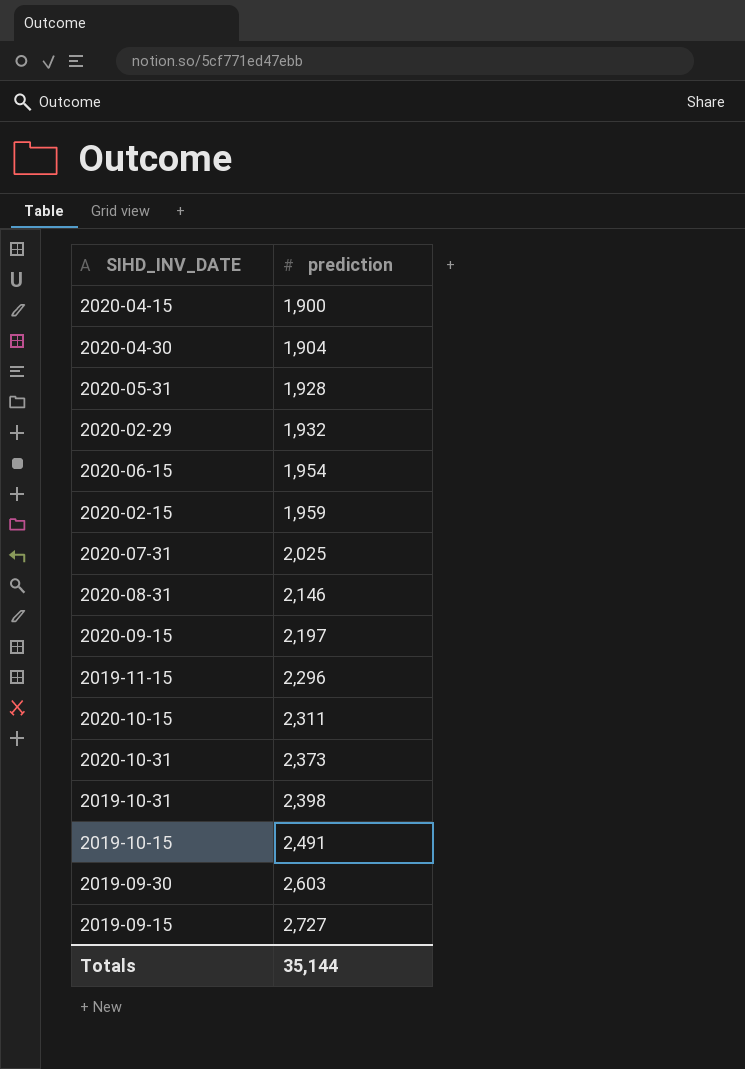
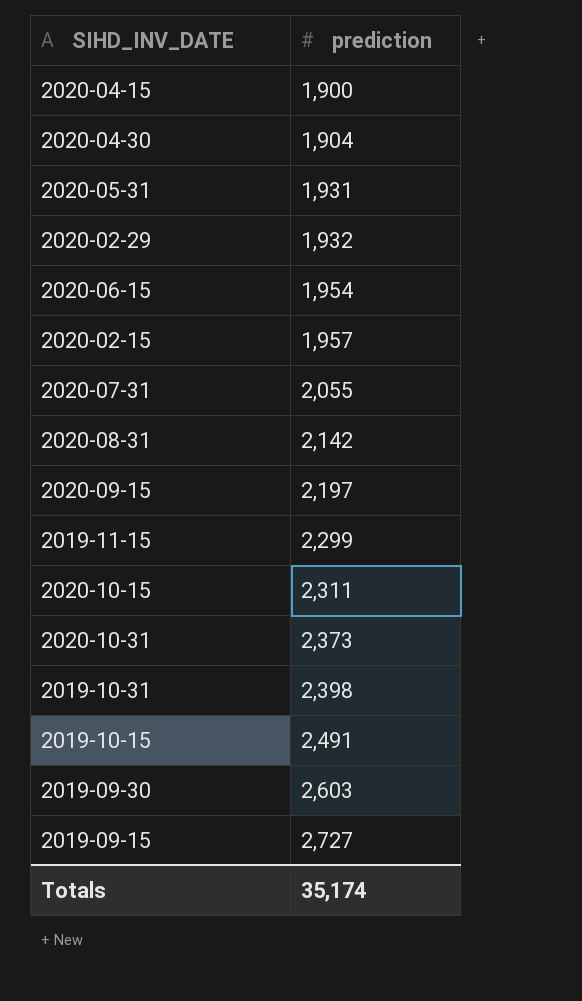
2020-05-31 | prediction: 1,928 -> 1,931
2020-02-15 | prediction: 1,959 -> 1,957
2020-07-31 | prediction: 2,025 -> 2,055
2020-08-31 | prediction: 2,146 -> 2,142
2019-11-15 | prediction: 2,296 -> 2,299
Totals | prediction: 35,144 -> 35,174

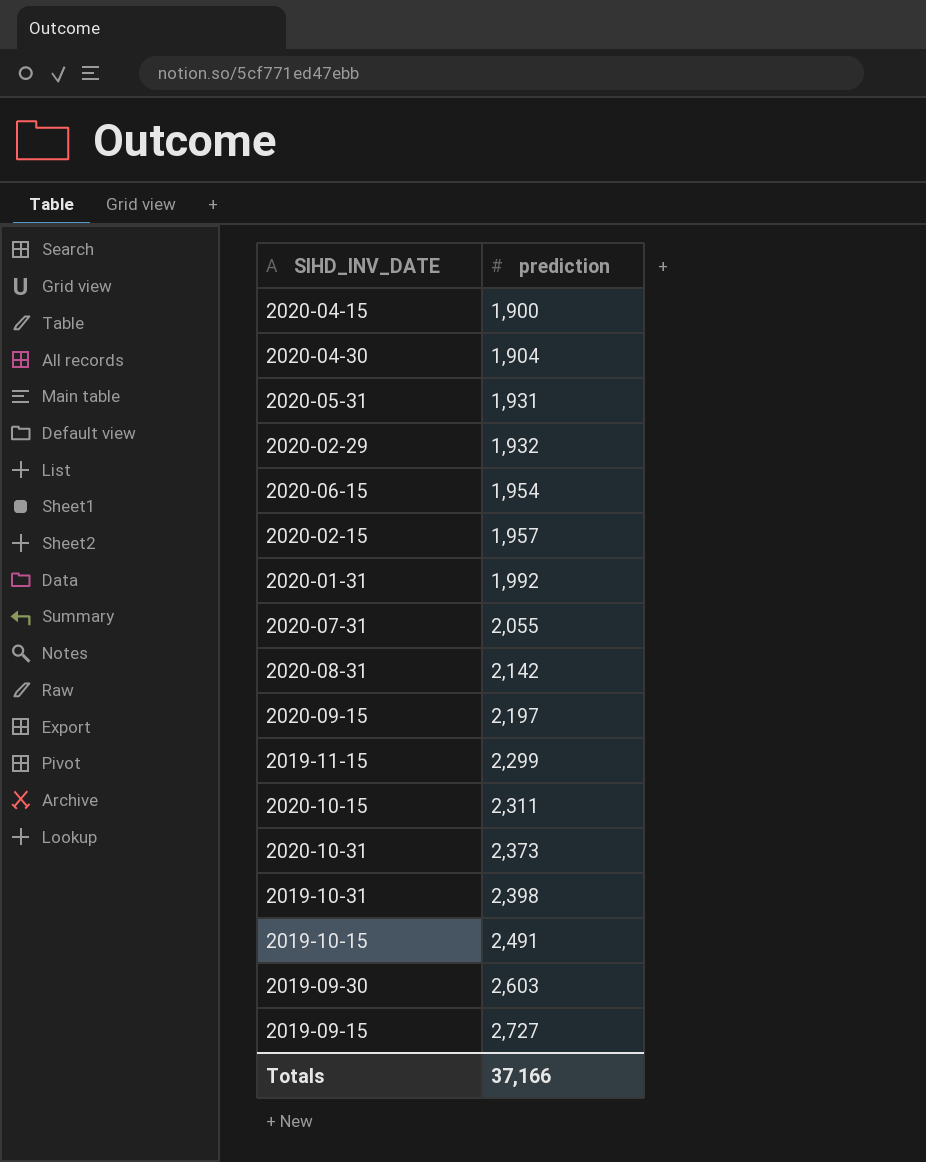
row 2020-01-31: none -> 1,992
Totals | prediction: 35,174 -> 37,166

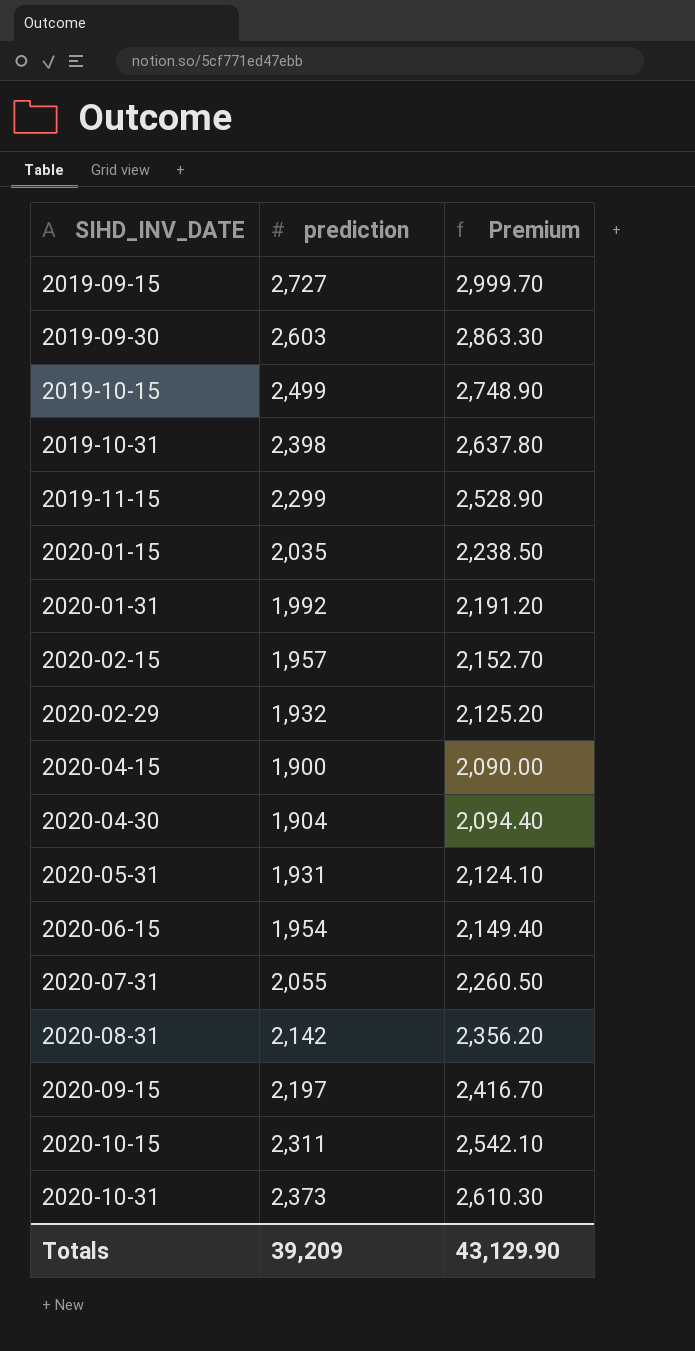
row order: prediction ascending -> SIHD_INV_DATE ascending
column Premium | formula: none -> [prediction] * 1.1
2019-10-15 | prediction: 2,491 -> 2,499
row 2020-01-15: none -> 2,035 | 2,238.50
Totals | prediction: 37,166 -> 39,209

